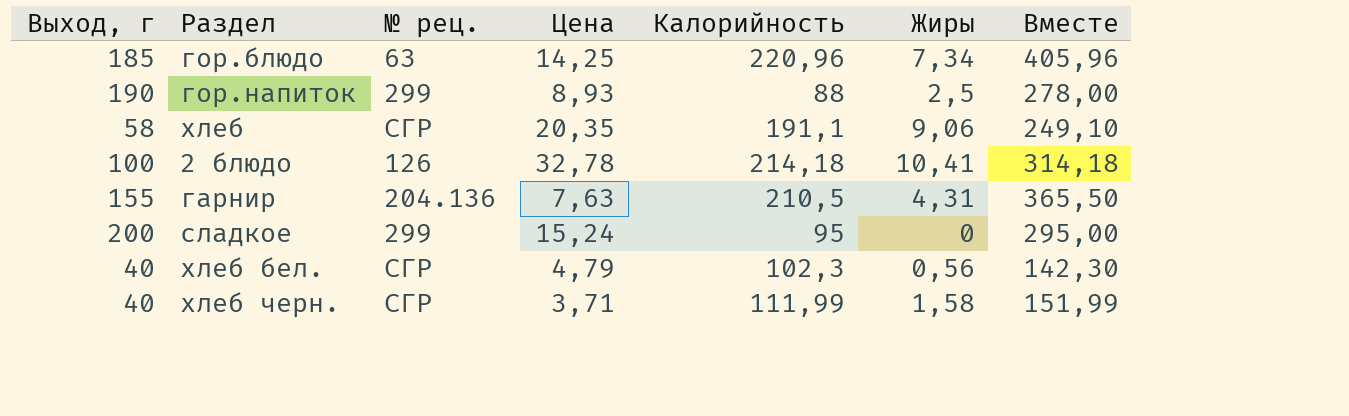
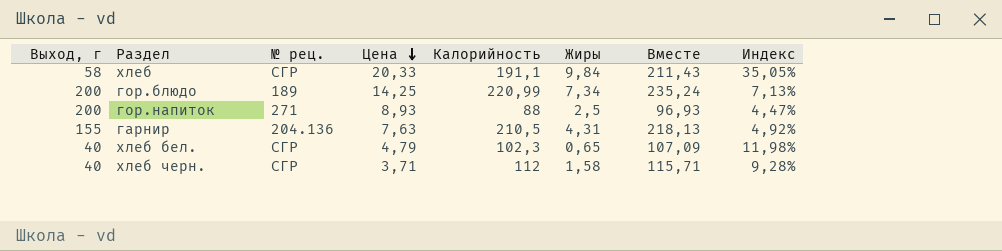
row order: none -> Цена descending
column Вместе | formula: [Выход, г] + [Калорийность] -> [Цена] + [Калорийность]
column Индекс | formula: none -> [Цена] / [Выход, г]
row 2 блюдо: 100 | 126 | 32,78 | 214,18 | 10,41 | 314,18 -> none
row сладкое: 200 | 299 | 15,24 | 95 | 0 | 295,00 -> none
хлеб | Цена: 20,35 -> 20,33
хлеб | Жиры: 9,06 -> 9,84
гор.блюдо | Выход, г: 185 -> 200
гор.блюдо | № рец.: 63 -> 189
гор.блюдо | Калорийность: 220,96 -> 220,99
гор.напиток | Выход, г: 190 -> 200
гор.напиток | № рец.: 299 -> 271
хлеб бел. | Жиры: 0,56 -> 0,65
хлеб черн. | Калорийность: 111,99 -> 112

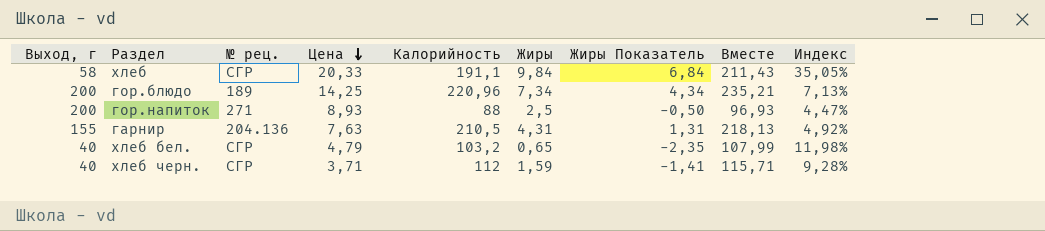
column Жиры Показатель | formula: none -> [Жиры] - 3
гор.блюдо | Калорийность: 220,99 -> 220,96
гор.блюдо | Вместе: 235,24 -> 235,21
хлеб бел. | Калорийность: 102,3 -> 103,2
хлеб бел. | Вместе: 107,09 -> 107,99
хлеб черн. | Жиры: 1,58 -> 1,59

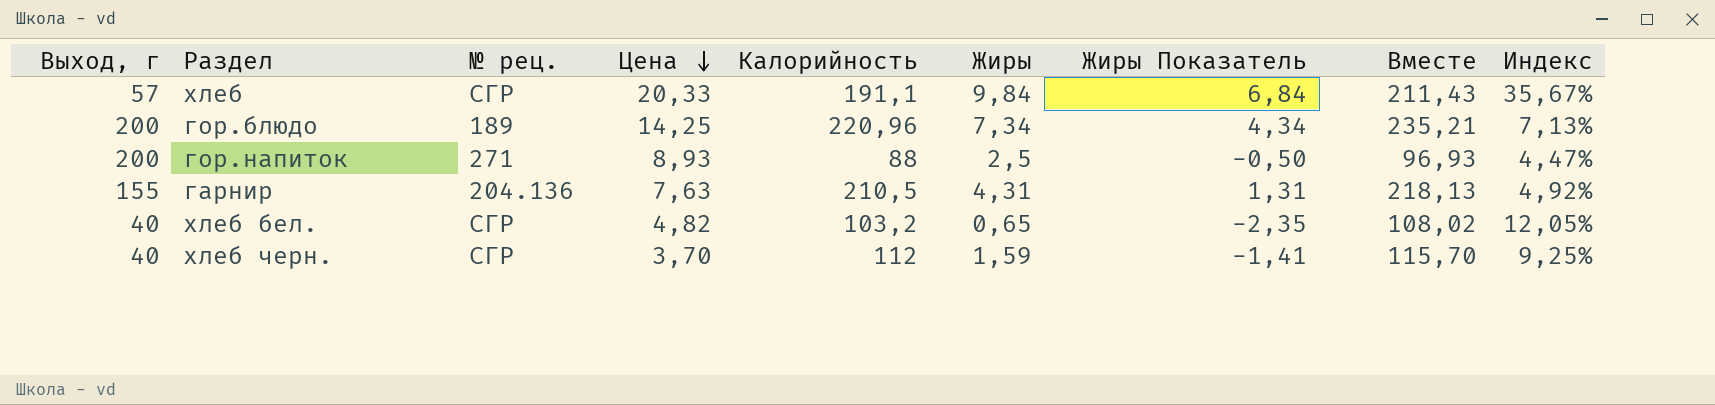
хлеб | Выход, г: 58 -> 57
хлеб | Индекс: 35,05% -> 35,67%
хлеб бел. | Цена: 4,79 -> 4,82
хлеб бел. | Вместе: 107,99 -> 108,02
хлеб бел. | Индекс: 11,98% -> 12,05%
хлеб черн. | Цена: 3,71 -> 3,70
хлеб черн. | Вместе: 115,71 -> 115,70
хлеб черн. | Индекс: 9,28% -> 9,25%

